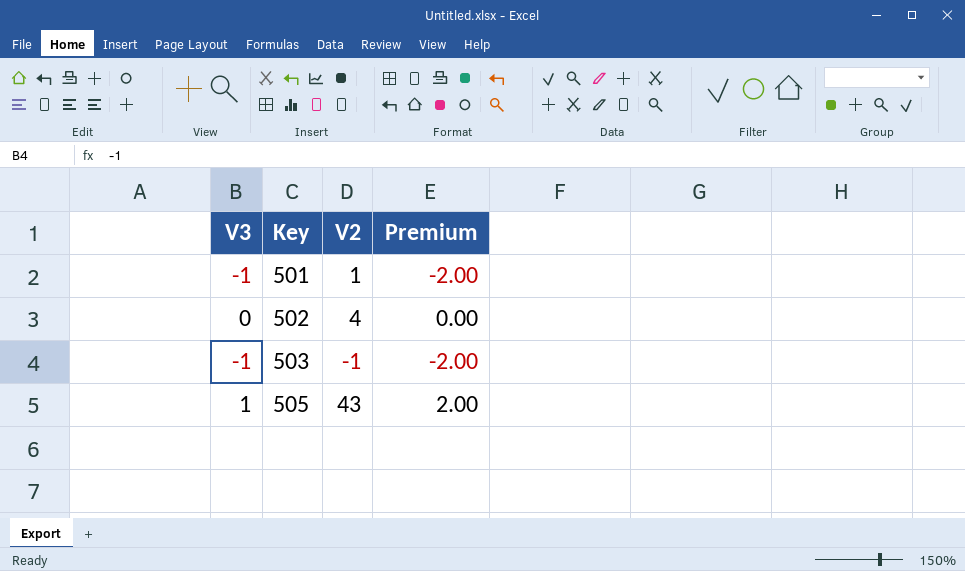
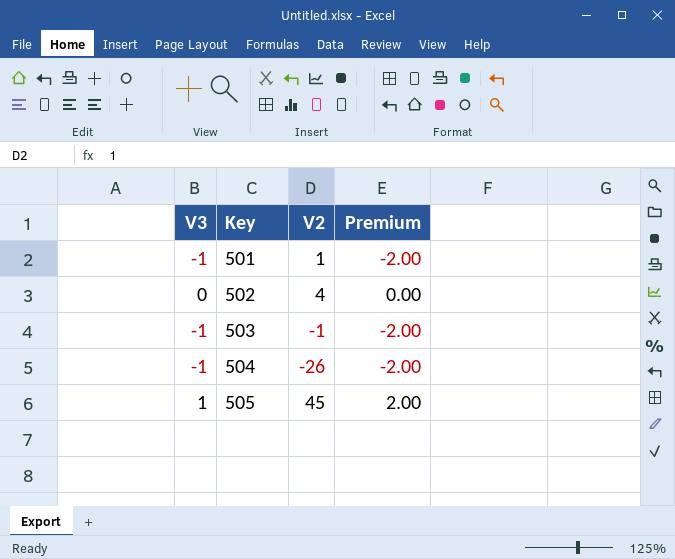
row 504: none -> -1 | -26 | -2.00
505 | V2: 43 -> 45

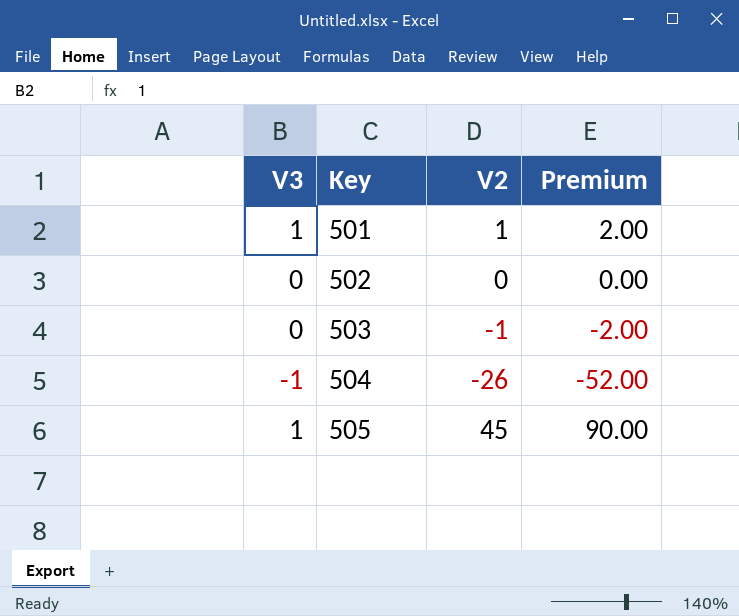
column Premium | formula: [V3] * 2 -> [V2] * 2
501 | V3: -1 -> 1
502 | V2: 4 -> 0
503 | V3: -1 -> 0

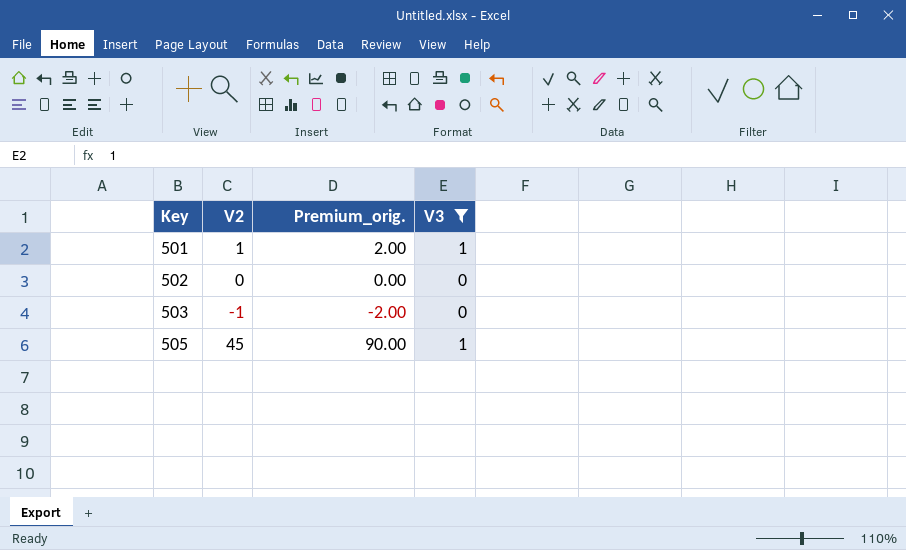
filter: none -> V3 != -1
column name: Premium -> Premium_orig.
column V3 | position: 1 -> 4

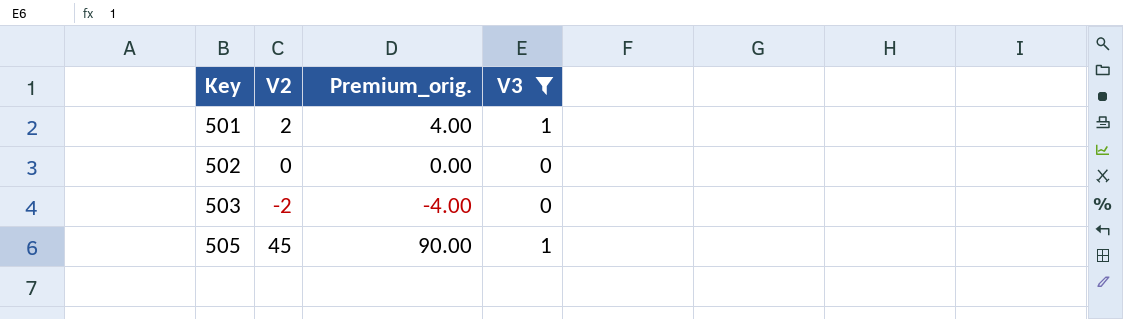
501 | V2: 1 -> 2
501 | Premium_orig.: 2.00 -> 4.00
503 | V2: -1 -> -2
503 | Premium_orig.: -2.00 -> -4.00

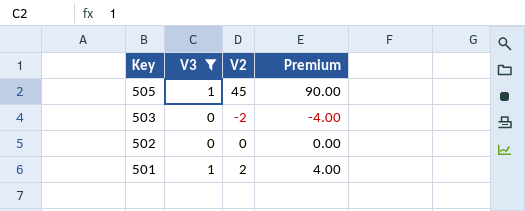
row order: Key ascending -> Key descending
column V3 | position: 4 -> 2
column name: Premium_orig. -> Premium

